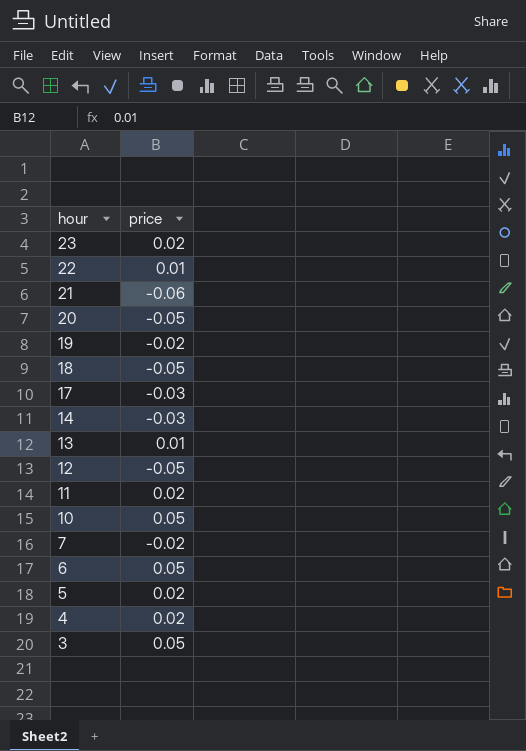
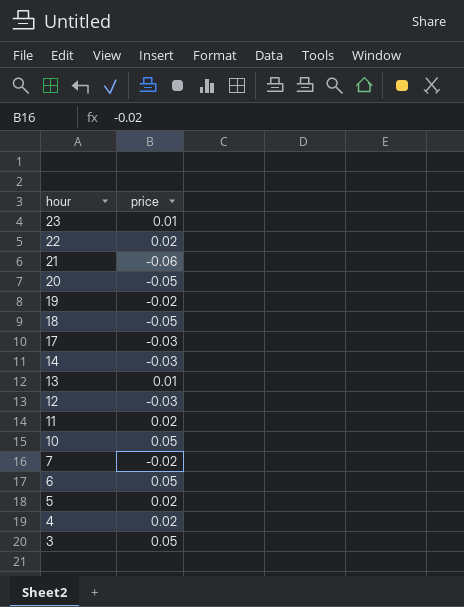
23 | price: 0.02 -> 0.01
22 | price: 0.01 -> 0.02
12 | price: -0.05 -> -0.03

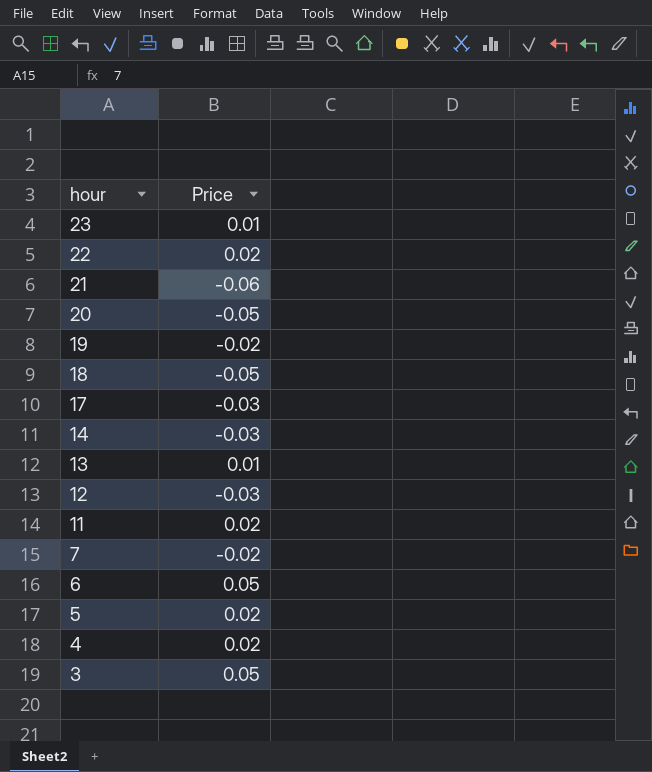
column name: price -> Price
row 10: 0.05 -> none

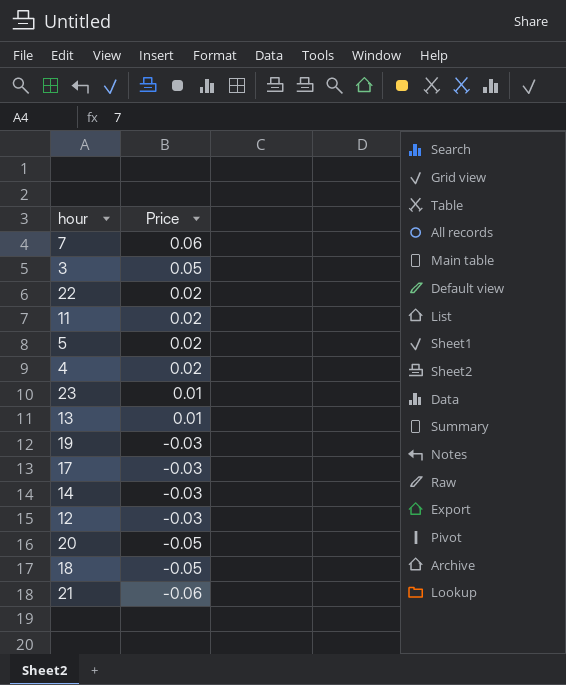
row order: hour descending -> Price descending
row 6: 0.05 -> none
7 | Price: -0.02 -> 0.06
19 | Price: -0.02 -> -0.03

